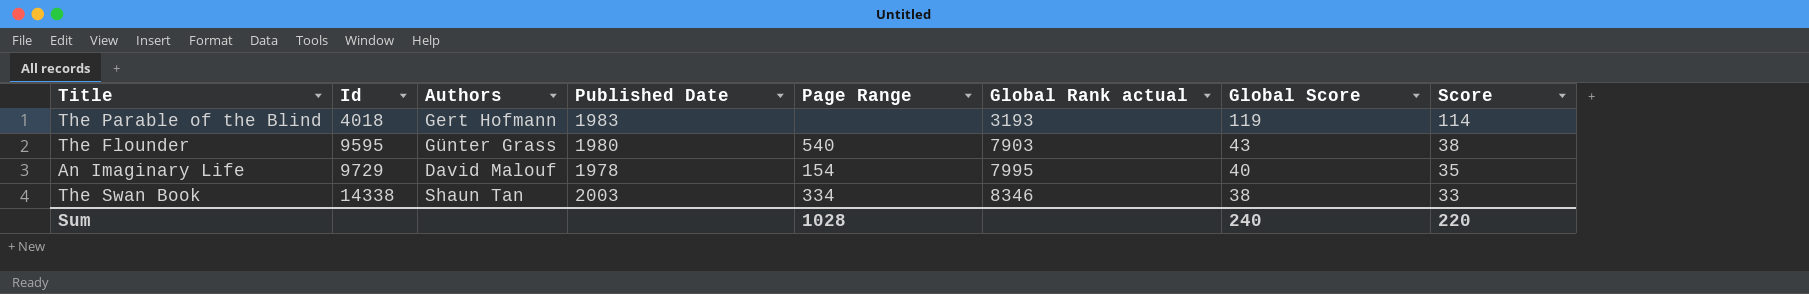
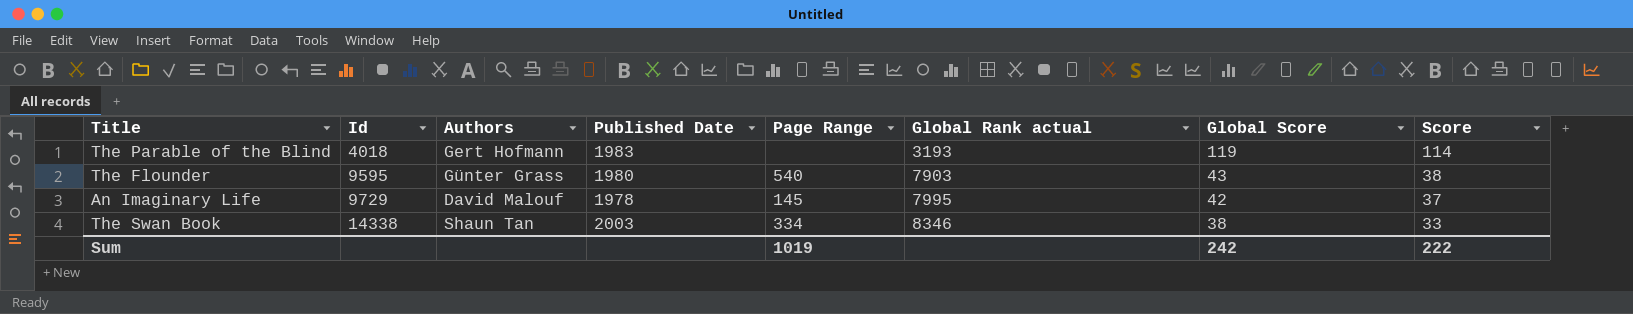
An Imaginary Life | Page Range: 154 -> 145
An Imaginary Life | Global Score: 40 -> 42
An Imaginary Life | Score: 35 -> 37
Sum | Page Range: 1028 -> 1019
Sum | Global Score: 240 -> 242
Sum | Score: 220 -> 222

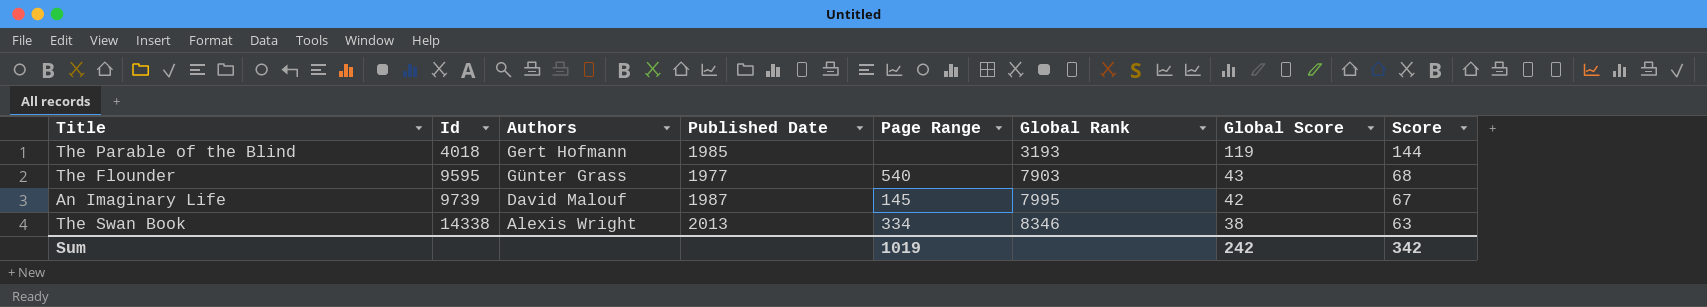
column name: Global Rank actual -> Global Rank
column Score | formula: [Global Score] - 5 -> [Global Score] + 25
The Parable of the Blind | Published Date: 1983 -> 1985
The Flounder | Published Date: 1980 -> 1977
An Imaginary Life | Id: 9729 -> 9739
An Imaginary Life | Published Date: 1978 -> 1987
The Swan Book | Authors: Shaun Tan -> Alexis Wright
The Swan Book | Published Date: 2003 -> 2013
Sum | Score: 222 -> 342

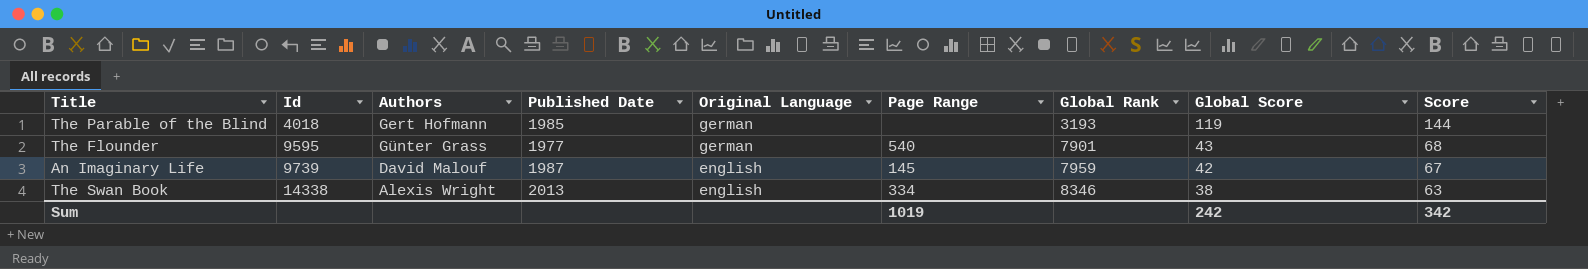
column Original Language | position: none -> 5
The Flounder | Global Rank: 7903 -> 7901
An Imaginary Life | Global Rank: 7995 -> 7959

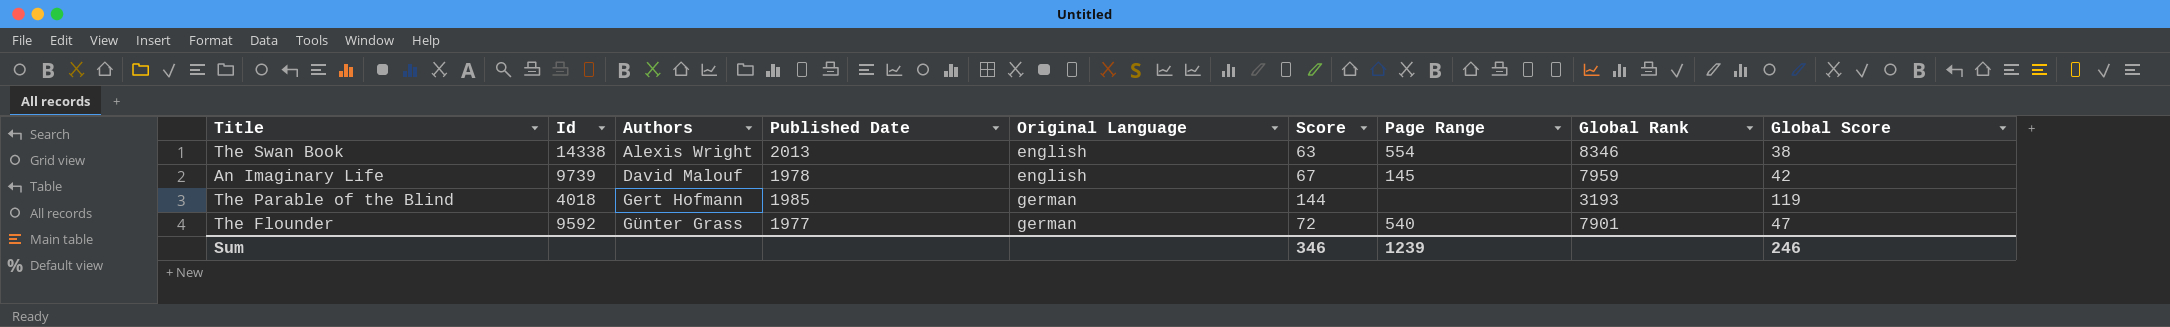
row order: Id ascending -> Authors ascending
column Score | position: 9 -> 6
The Swan Book | Page Range: 334 -> 554
An Imaginary Life | Published Date: 1987 -> 1978
The Flounder | Id: 9595 -> 9592
The Flounder | Score: 68 -> 72
The Flounder | Global Score: 43 -> 47
Sum | Score: 342 -> 346
Sum | Page Range: 1019 -> 1239
Sum | Global Score: 242 -> 246

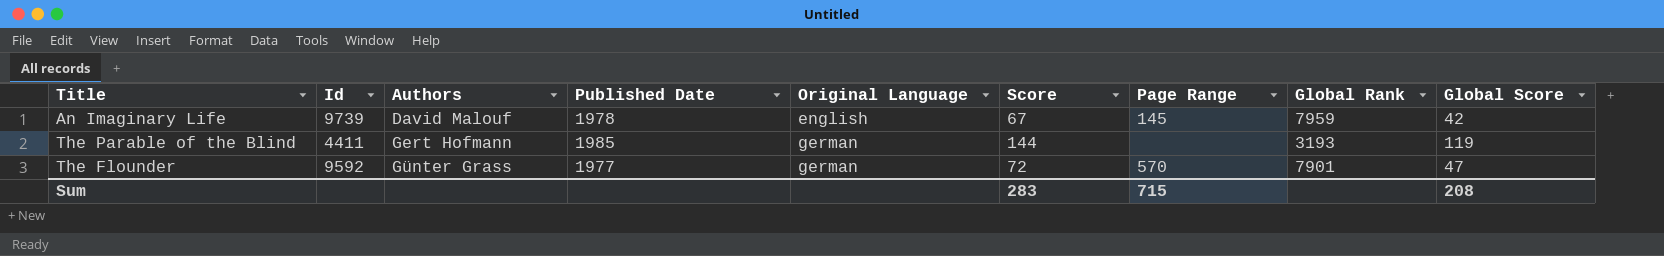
row The Swan Book: 14338 | Alexis Wright | 2013 | english | 63 | 554 | 8346 | 38 -> none
The Parable of the Blind | Id: 4018 -> 4411
The Flounder | Page Range: 540 -> 570
Sum | Score: 346 -> 283
Sum | Page Range: 1239 -> 715
Sum | Global Score: 246 -> 208

